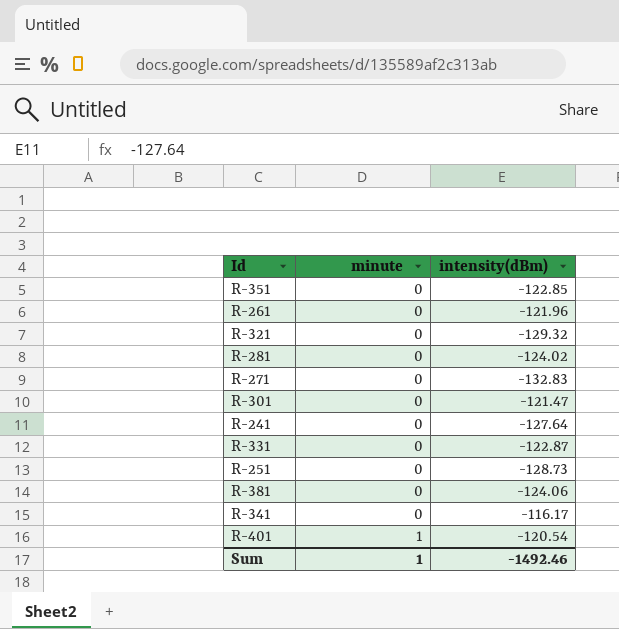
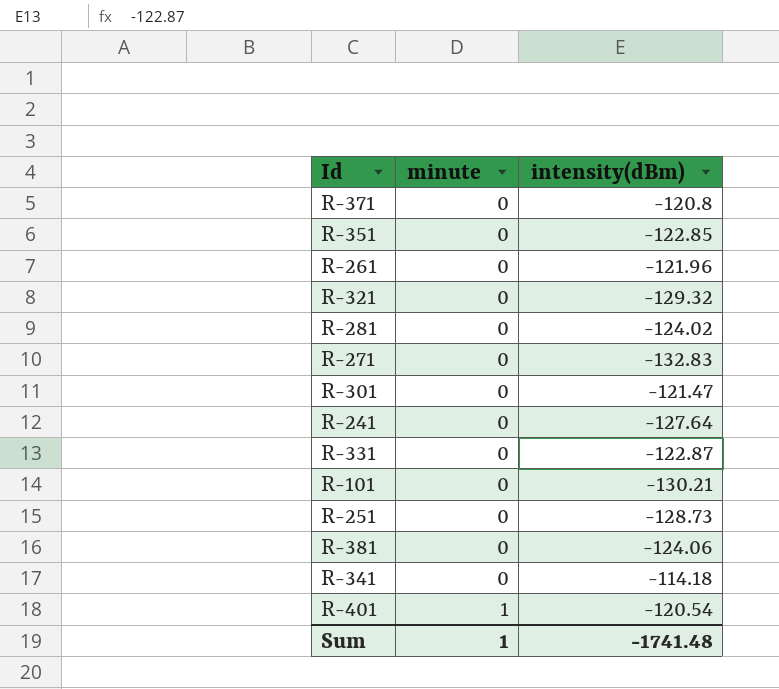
row R-371: none -> 0 | -120.8
row R-101: none -> 0 | -130.21
R-341 | intensity(dBm): -116.17 -> -114.18
Sum | intensity(dBm): -1492.46 -> -1741.48

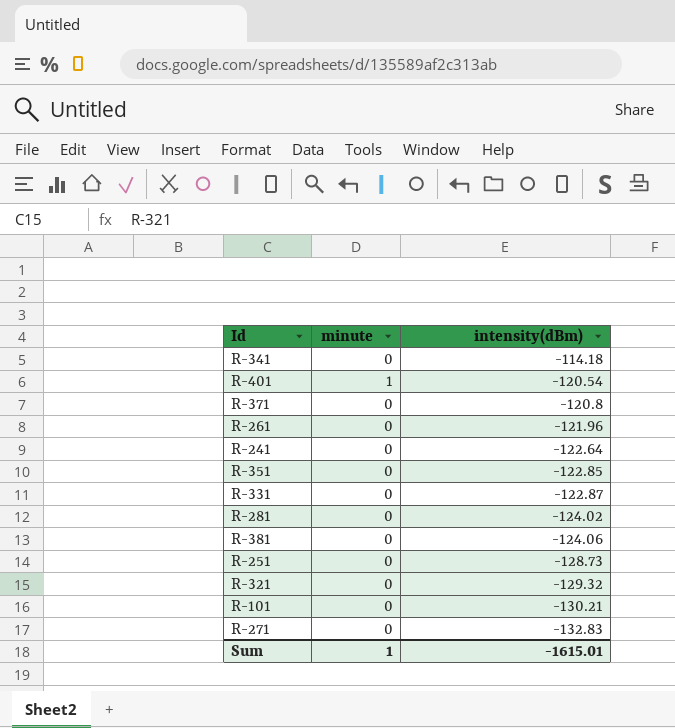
row order: minute ascending -> intensity(dBm) descending
row R-301: 0 | -121.47 -> none
R-241 | intensity(dBm): -127.64 -> -122.64
Sum | intensity(dBm): -1741.48 -> -1615.01

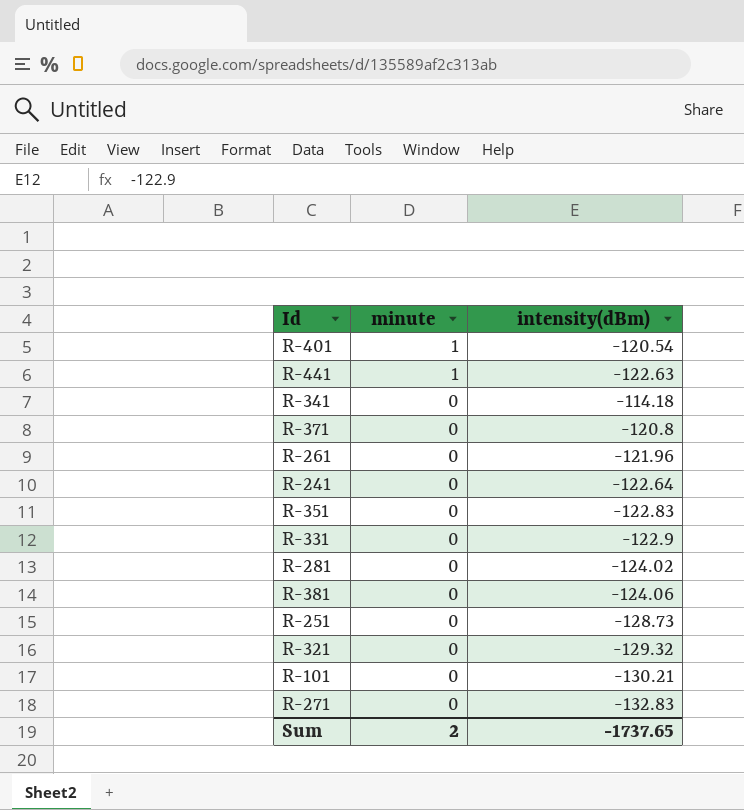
row order: intensity(dBm) descending -> minute descending
row R-441: none -> 1 | -122.63
R-351 | intensity(dBm): -122.85 -> -122.83
R-331 | intensity(dBm): -122.87 -> -122.9
Sum | minute: 1 -> 2
Sum | intensity(dBm): -1615.01 -> -1737.65

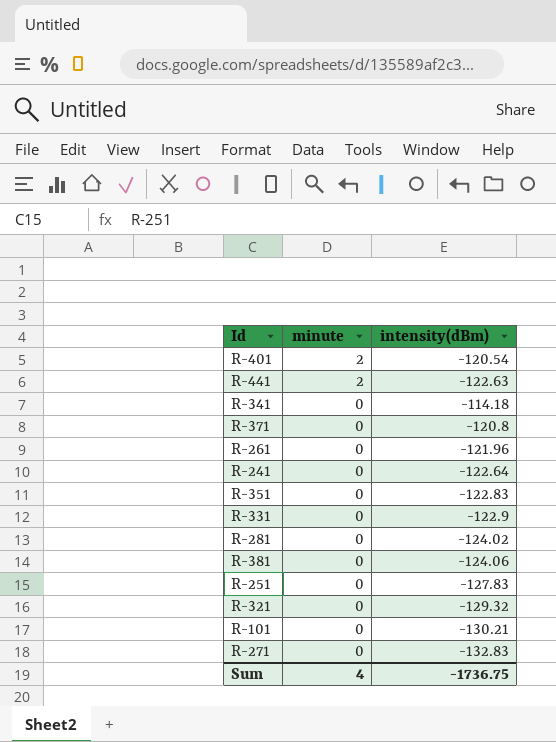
R-401 | minute: 1 -> 2
R-441 | minute: 1 -> 2
R-251 | intensity(dBm): -128.73 -> -127.83
Sum | minute: 2 -> 4
Sum | intensity(dBm): -1737.65 -> -1736.75

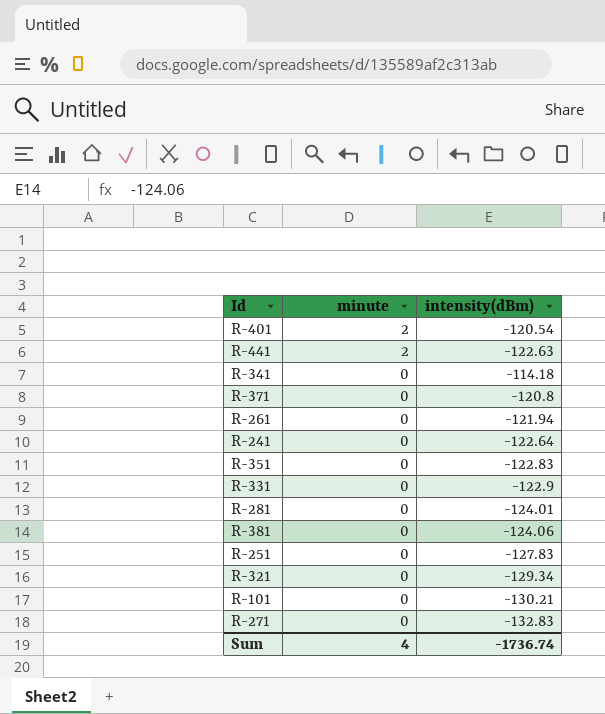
R-261 | intensity(dBm): -121.96 -> -121.94
R-281 | intensity(dBm): -124.02 -> -124.01
R-321 | intensity(dBm): -129.32 -> -129.34
Sum | intensity(dBm): -1736.75 -> -1736.74

